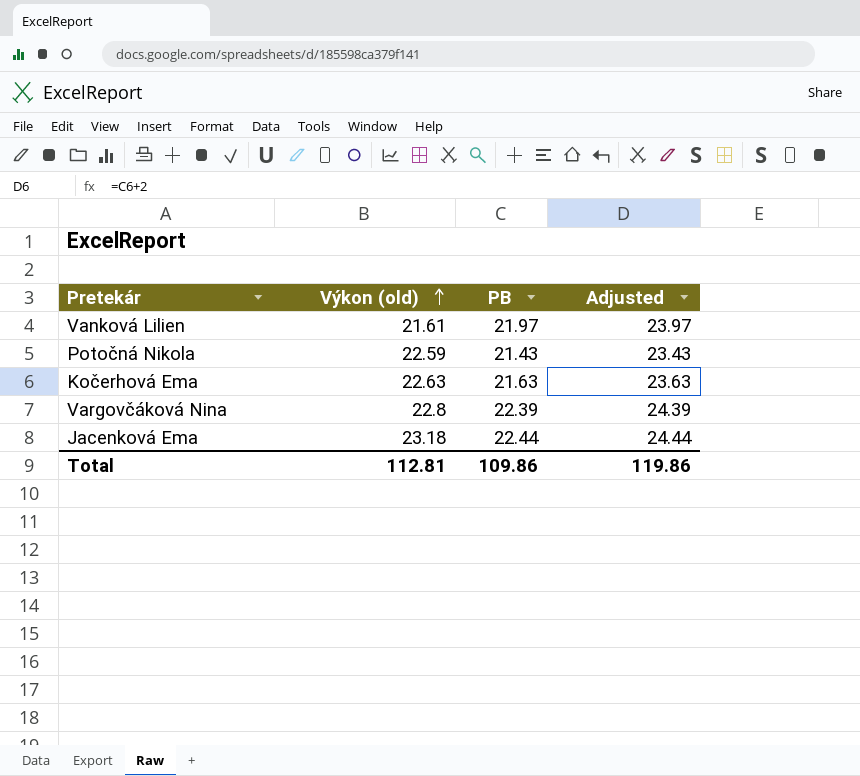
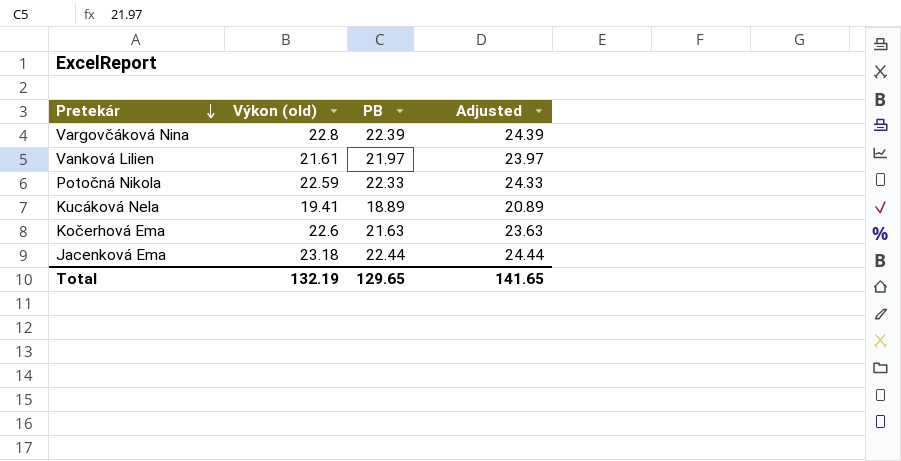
row order: Výkon (old) ascending -> Pretekár descending
Potočná Nikola | PB: 21.43 -> 22.33
Potočná Nikola | Adjusted: 23.43 -> 24.33
row Kucáková Nela: none -> 19.41 | 18.89 | 20.89
Kočerhová Ema | Výkon (old): 22.63 -> 22.6
Total | Výkon (old): 112.81 -> 132.19
Total | PB: 109.86 -> 129.65
Total | Adjusted: 119.86 -> 141.65

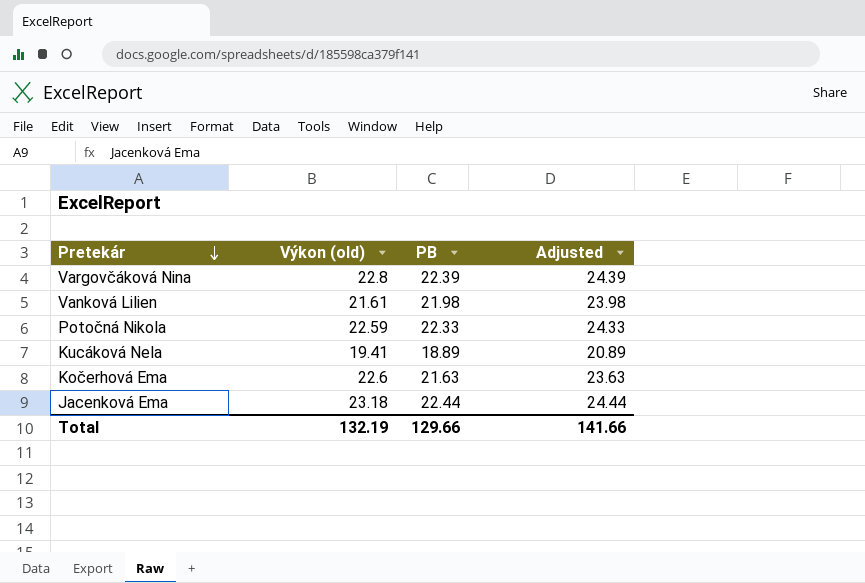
Vanková Lilien | PB: 21.97 -> 21.98
Vanková Lilien | Adjusted: 23.97 -> 23.98
Total | PB: 129.65 -> 129.66
Total | Adjusted: 141.65 -> 141.66

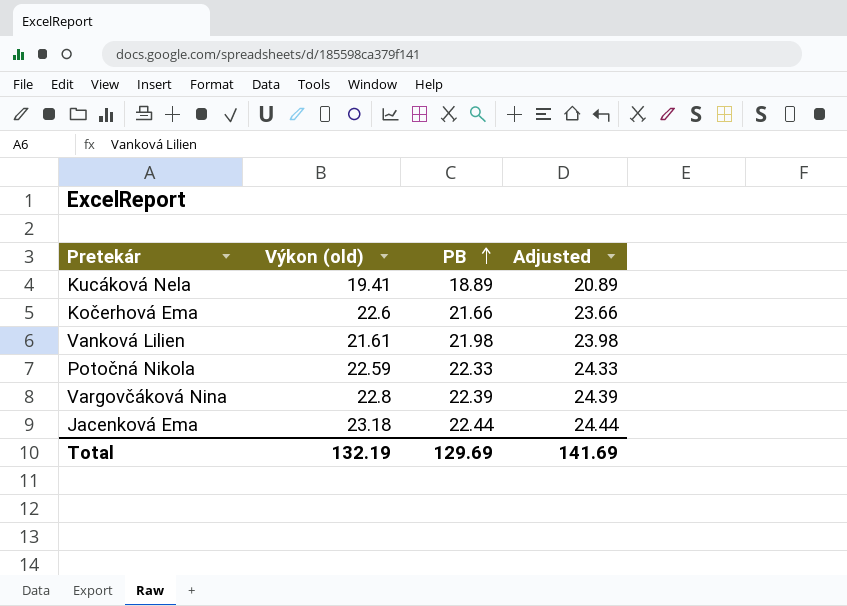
row order: Pretekár descending -> PB ascending
Kočerhová Ema | PB: 21.63 -> 21.66
Kočerhová Ema | Adjusted: 23.63 -> 23.66
Total | PB: 129.66 -> 129.69
Total | Adjusted: 141.66 -> 141.69

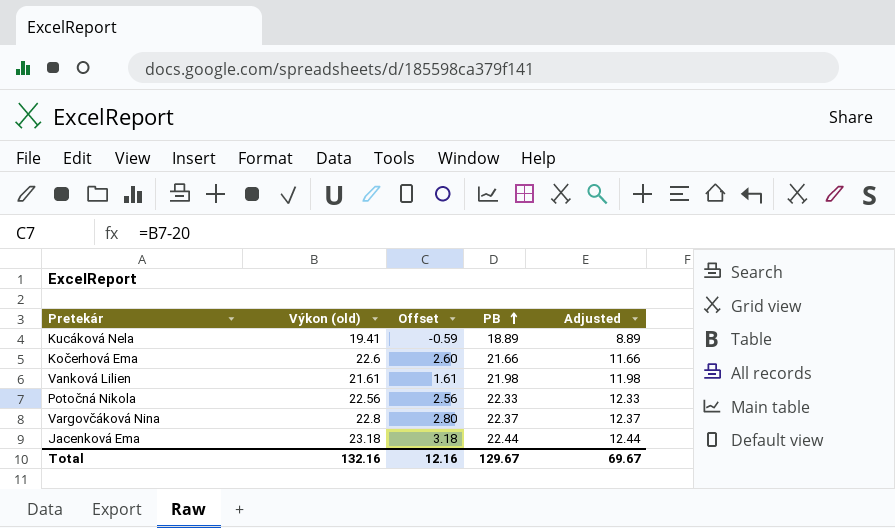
column Offset | formula: none -> [Výkon (old)] - 20
column Adjusted | formula: [PB] + 2 -> [PB] - 10
Potočná Nikola | Výkon (old): 22.59 -> 22.56
Vargovčáková Nina | PB: 22.39 -> 22.37
Total | Výkon (old): 132.19 -> 132.16
Total | PB: 129.69 -> 129.67
Total | Adjusted: 141.69 -> 69.67

